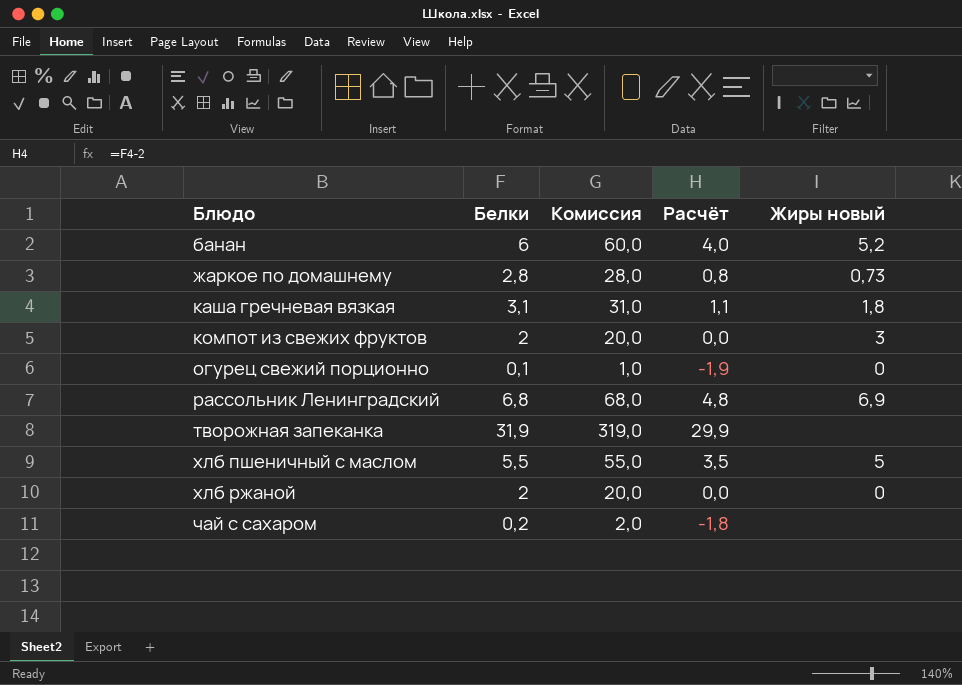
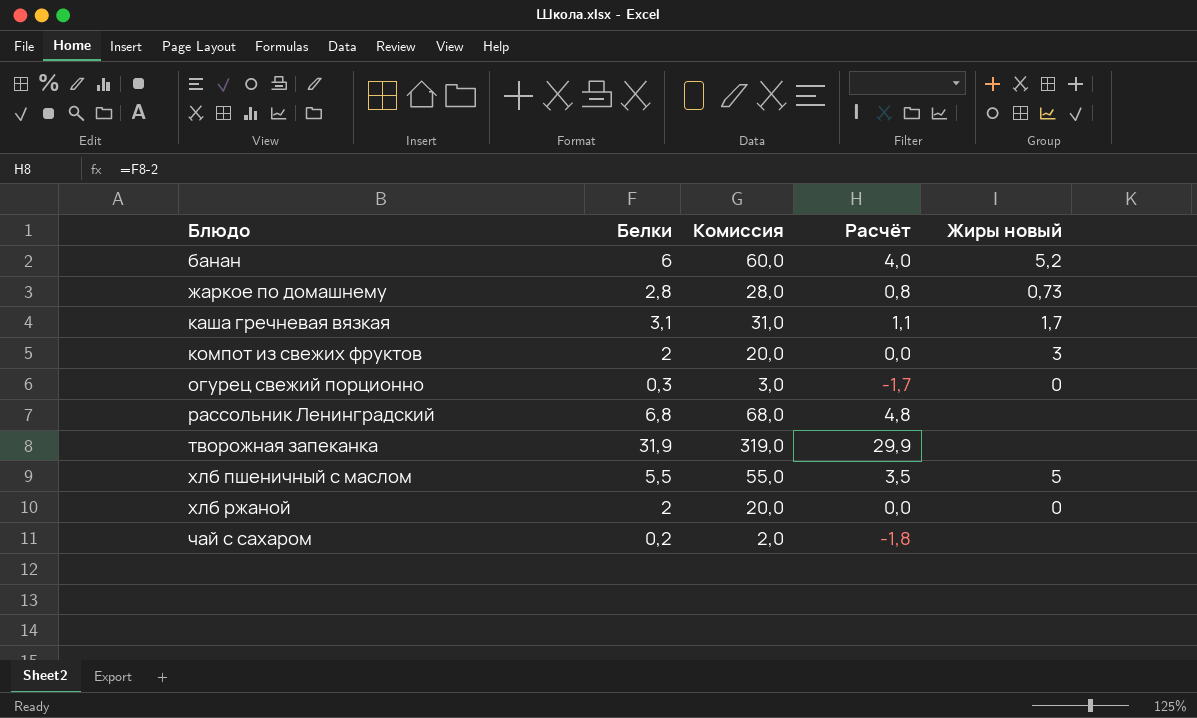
каша гречневая вязкая | Жиры новый: 1,8 -> 1,7
огурец свежий порционно | Белки: 0,1 -> 0,3
огурец свежий порционно | Комиссия: 1,0 -> 3,0
огурец свежий порционно | Расчёт: -1,9 -> -1,7
рассольник Ленинградский | Жиры новый: 6,9 -> none

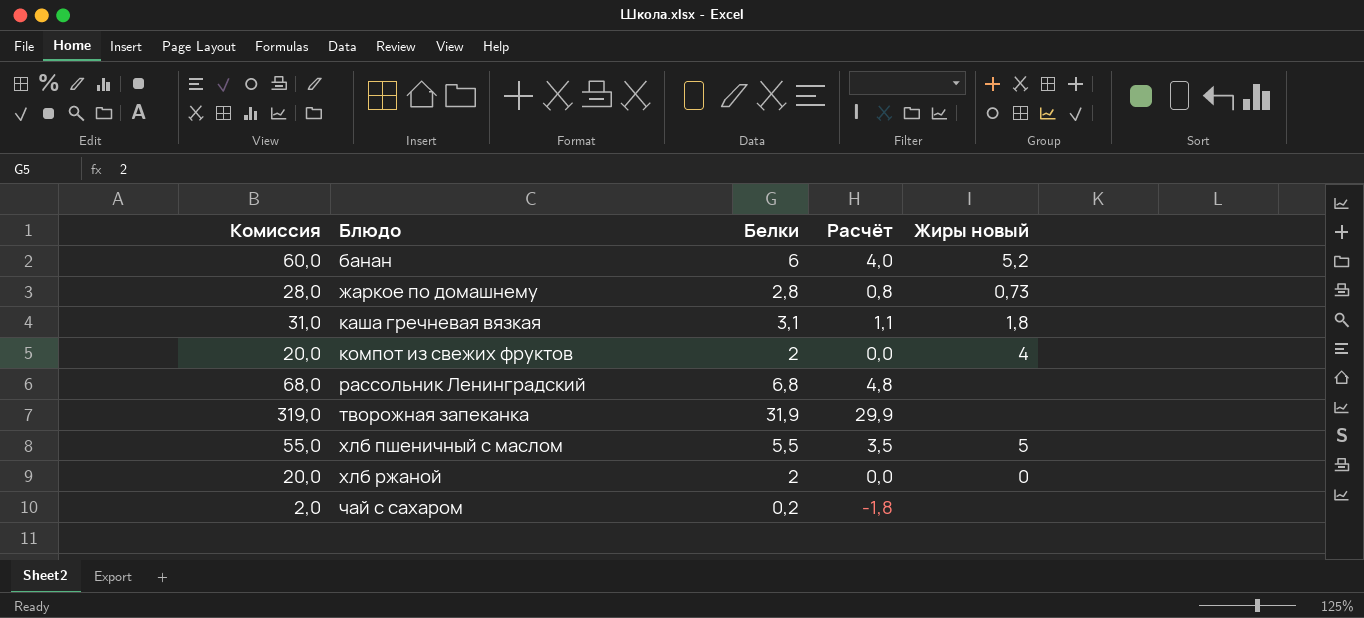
column Комиссия | position: 3 -> 1
row огурец свежий порционно: 0,3 | 3,0 | -1,7 | 0 -> none
каша гречневая вязкая | Жиры новый: 1,7 -> 1,8
компот из свежих фруктов | Жиры новый: 3 -> 4

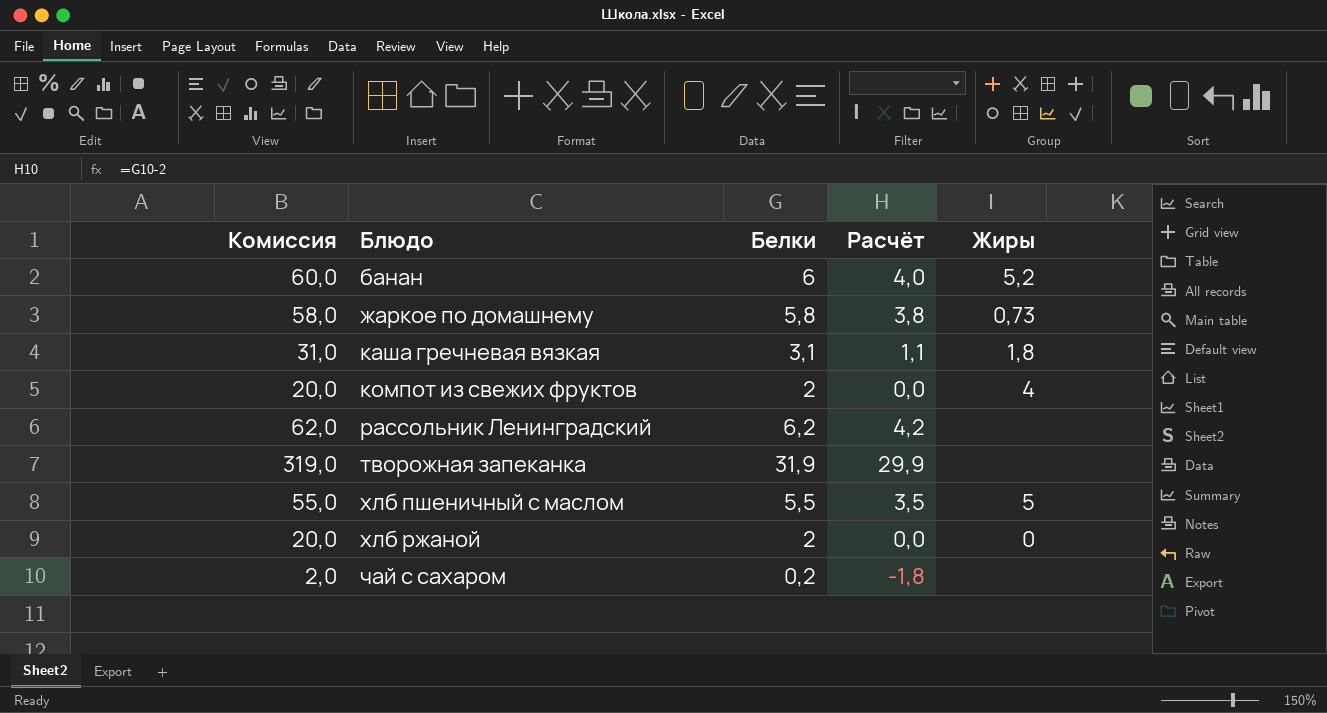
column name: Жиры новый -> Жиры
жаркое по домашнему | Комиссия: 28,0 -> 58,0
жаркое по домашнему | Белки: 2,8 -> 5,8
жаркое по домашнему | Расчёт: 0,8 -> 3,8
рассольник Ленинградский | Комиссия: 68,0 -> 62,0
рассольник Ленинградский | Белки: 6,8 -> 6,2
рассольник Ленинградский | Расчёт: 4,8 -> 4,2

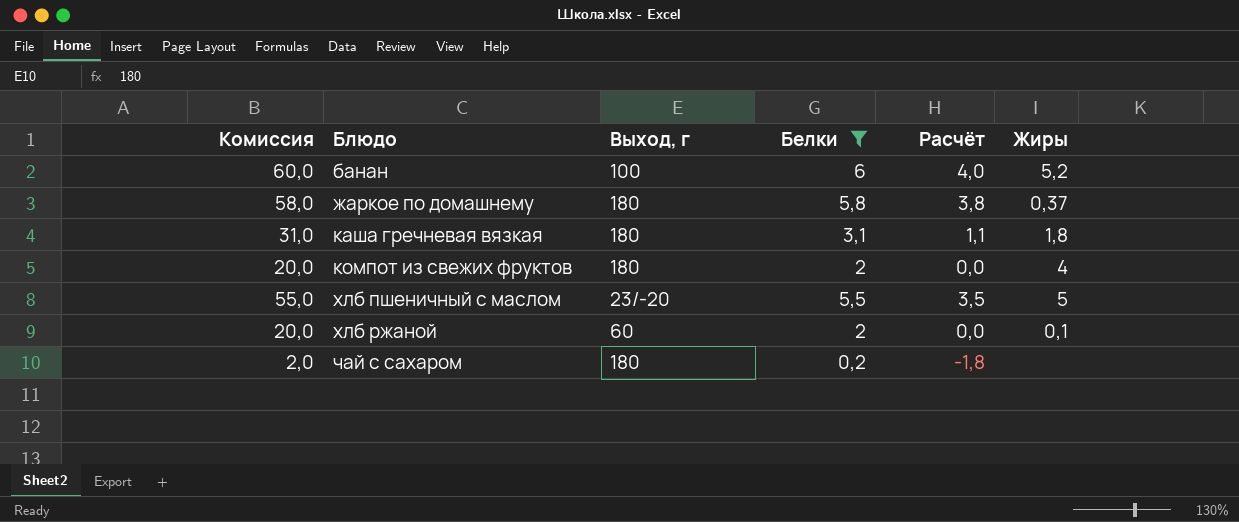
filter: none -> Белки <= 6
column Выход, г | position: none -> 3
жаркое по домашнему | Жиры: 0,73 -> 0,37
хлб ржаной | Жиры: 0 -> 0,1

